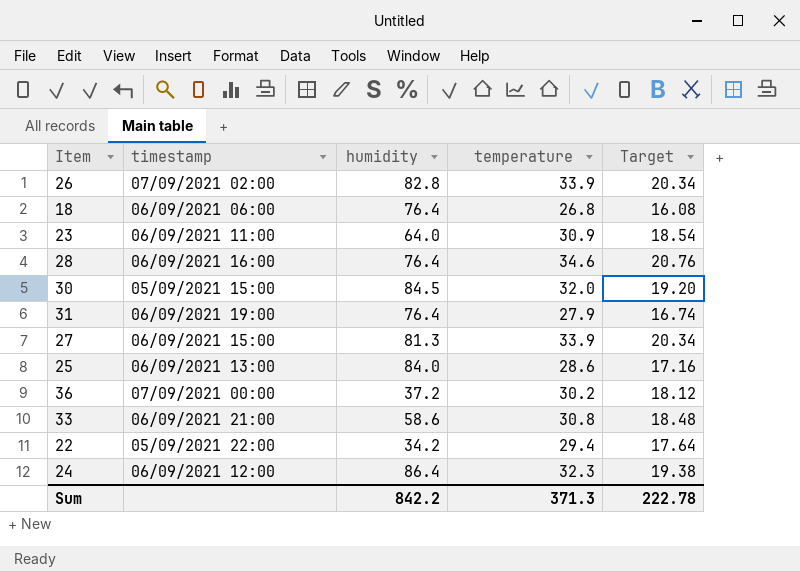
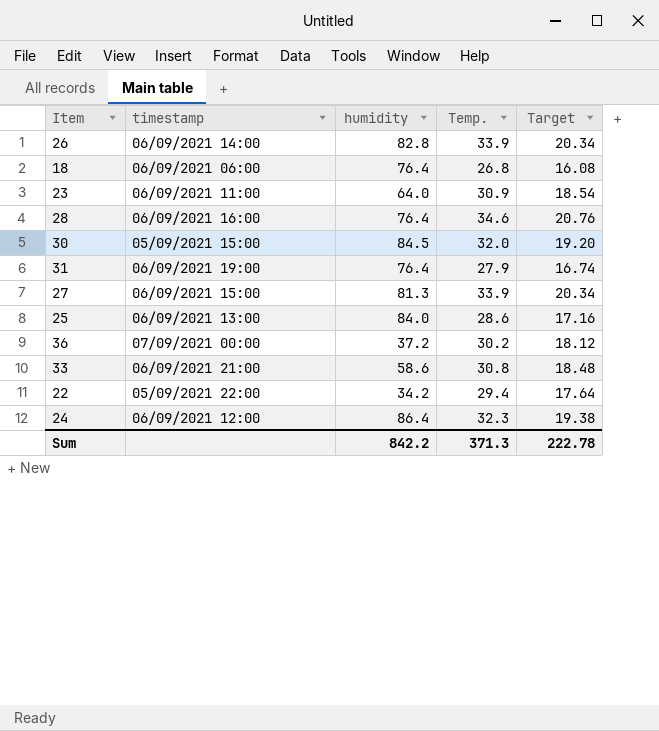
column name: temperature -> Temp.
26 | timestamp: 07/09/2021 02:00 -> 06/09/2021 14:00

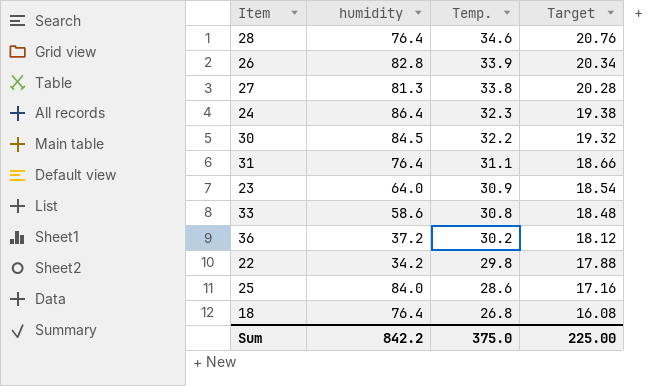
row order: none -> Temp. descending
column timestamp | position: 2 -> none
27 | Temp.: 33.9 -> 33.8
27 | Target: 20.34 -> 20.28
30 | Temp.: 32.0 -> 32.2
30 | Target: 19.20 -> 19.32
31 | Temp.: 27.9 -> 31.1
31 | Target: 16.74 -> 18.66
22 | Temp.: 29.4 -> 29.8
22 | Target: 17.64 -> 17.88
Sum | Temp.: 371.3 -> 375.0
Sum | Target: 222.78 -> 225.00

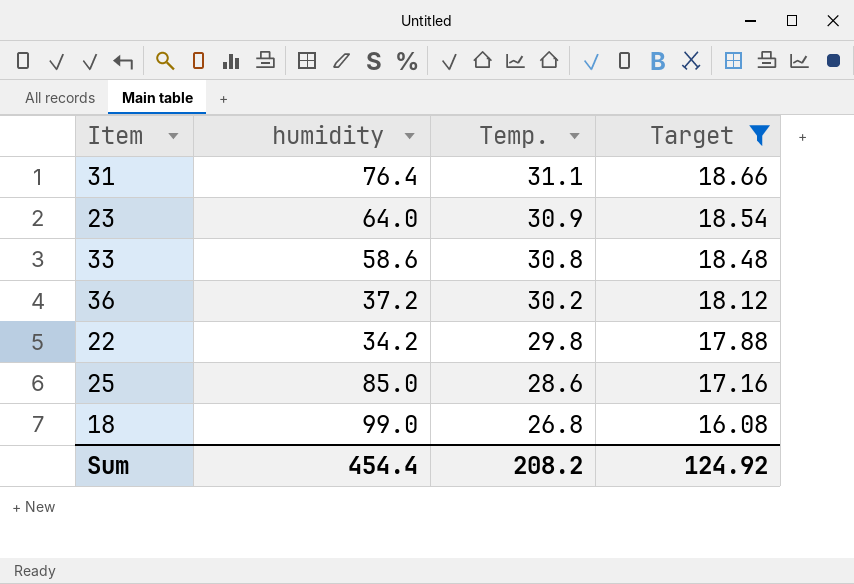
filter: none -> Target <= 18.66
25 | humidity: 84.0 -> 85.0
18 | humidity: 76.4 -> 99.0
Sum | humidity: 842.2 -> 454.4
Sum | Temp.: 375.0 -> 208.2
Sum | Target: 225.00 -> 124.92

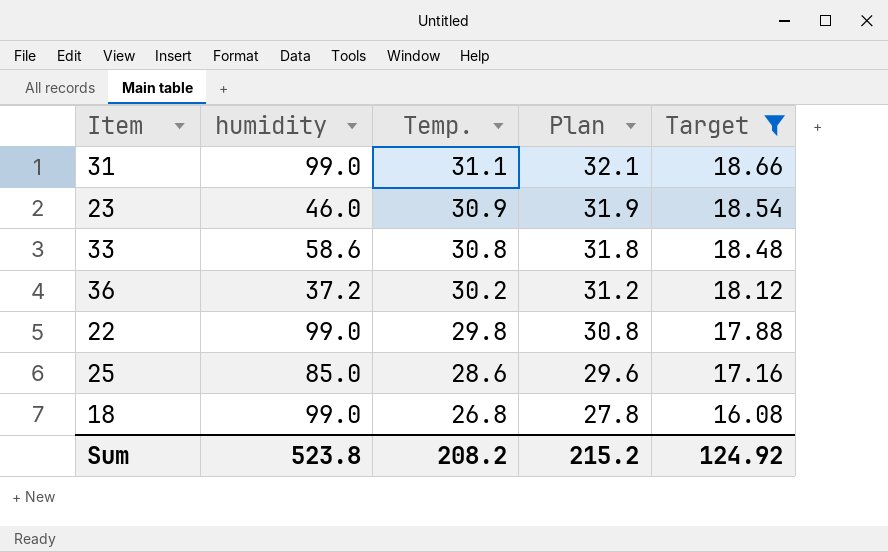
column Plan | formula: none -> [Temp.] + 1
31 | humidity: 76.4 -> 99.0
23 | humidity: 64.0 -> 46.0
22 | humidity: 34.2 -> 99.0
Sum | humidity: 454.4 -> 523.8

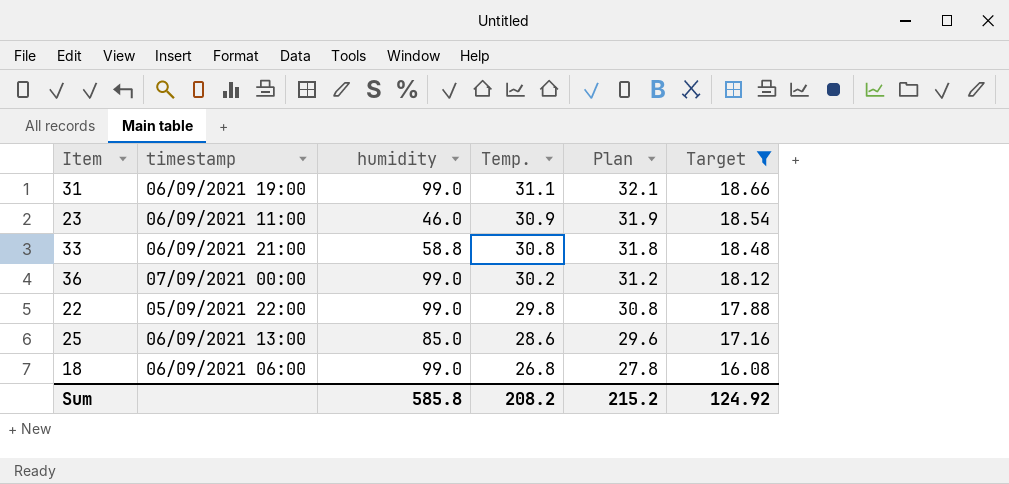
column timestamp | position: none -> 2
33 | humidity: 58.6 -> 58.8
36 | humidity: 37.2 -> 99.0
Sum | humidity: 523.8 -> 585.8

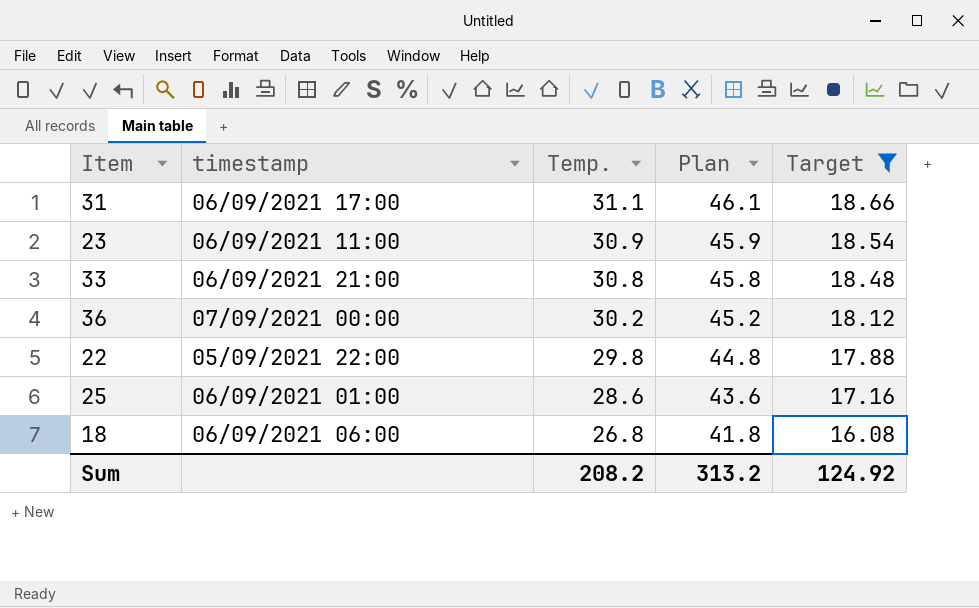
column humidity | position: 3 -> none
column Plan | formula: [Temp.] + 1 -> [Temp.] + 15
31 | timestamp: 06/09/2021 19:00 -> 06/09/2021 17:00
25 | timestamp: 06/09/2021 13:00 -> 06/09/2021 01:00
Sum | Plan: 215.2 -> 313.2

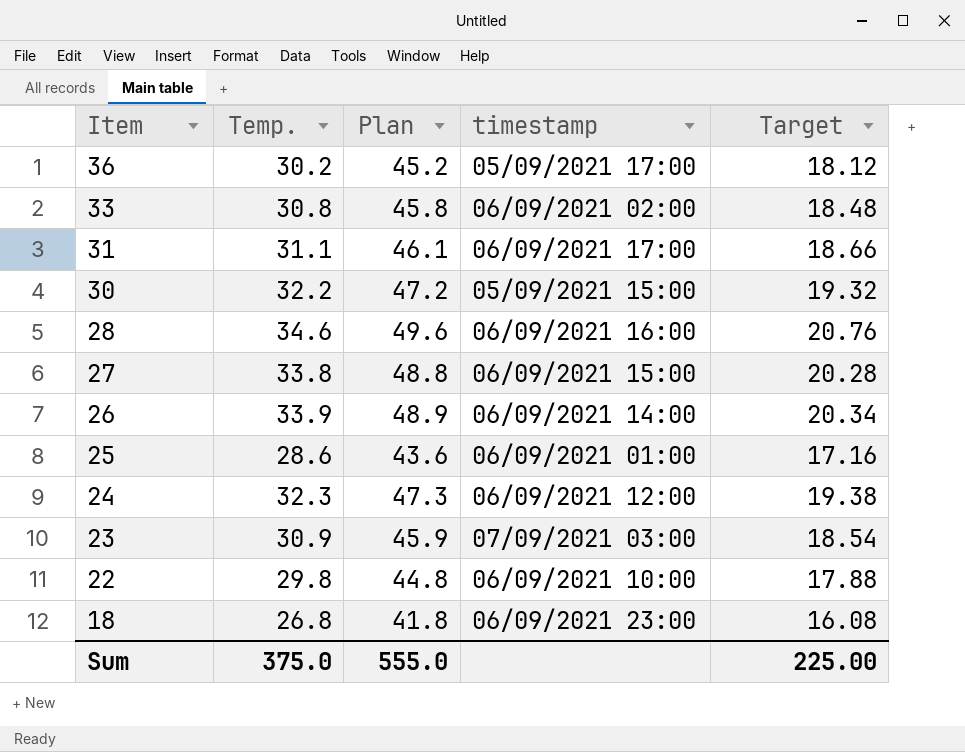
filter: Target <= 18.66 -> none
row order: Temp. descending -> Item descending
column timestamp | position: 2 -> 4
36 | timestamp: 07/09/2021 00:00 -> 05/09/2021 17:00
33 | timestamp: 06/09/2021 21:00 -> 06/09/2021 02:00
23 | timestamp: 06/09/2021 11:00 -> 07/09/2021 03:00
22 | timestamp: 05/09/2021 22:00 -> 06/09/2021 10:00
18 | timestamp: 06/09/2021 06:00 -> 06/09/2021 23:00
Sum | Temp.: 208.2 -> 375.0
Sum | Plan: 313.2 -> 555.0
Sum | Target: 124.92 -> 225.00

